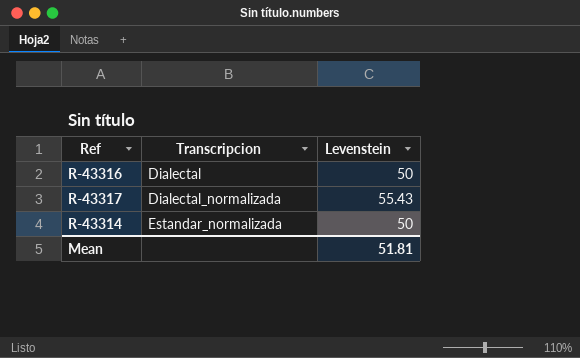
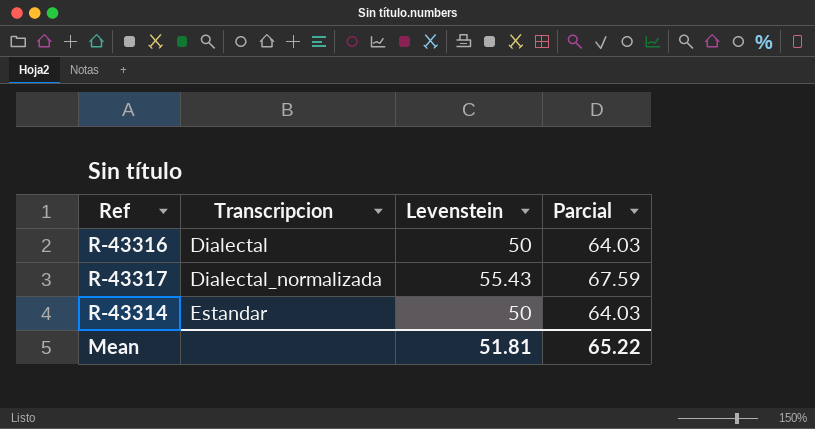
column Parcial | position: none -> 4
R-43314 | Transcripcion: Estandar_normalizada -> Estandar

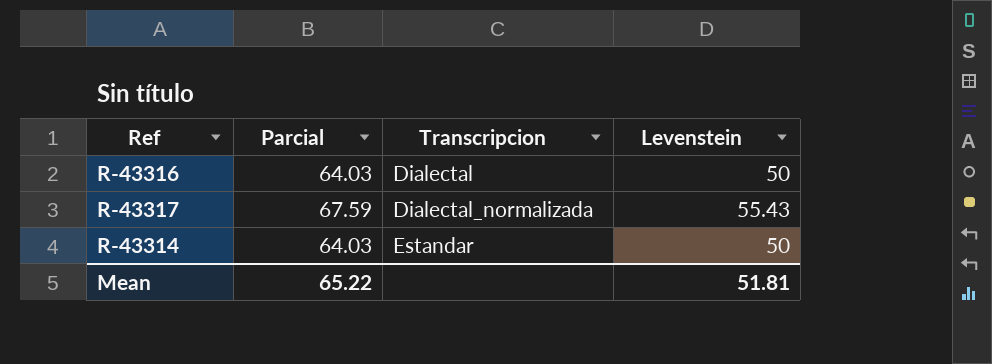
column Parcial | position: 4 -> 2

